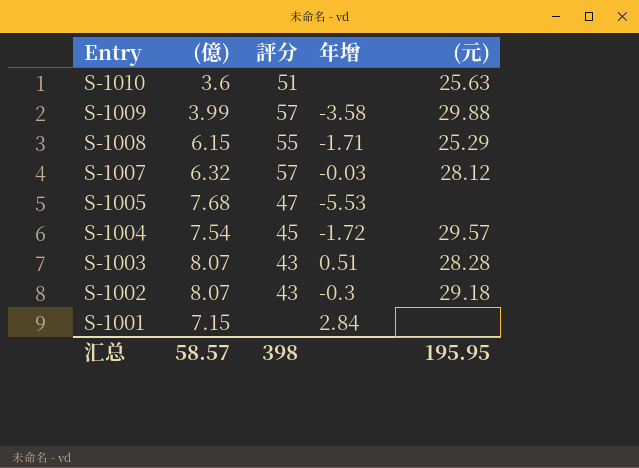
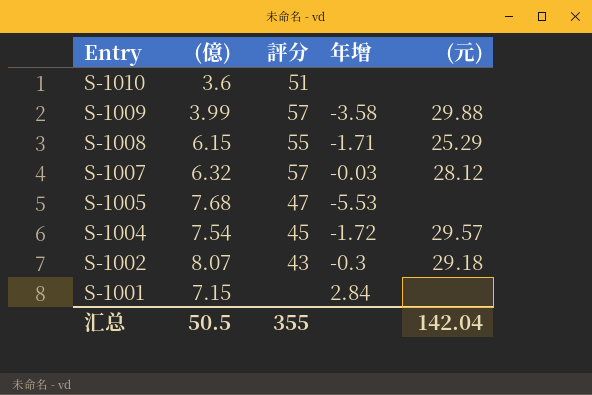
row S-1003: 8.07 | 43 | 0.51 | 28.28 -> none
S-1010 | (元): 25.63 -> none
汇总 | (億): 58.57 -> 50.5
汇总 | 評分: 398 -> 355
汇总 | (元): 195.95 -> 142.04

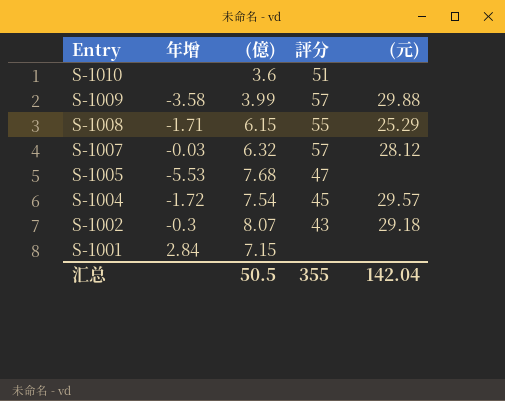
column 年增 | position: 4 -> 2

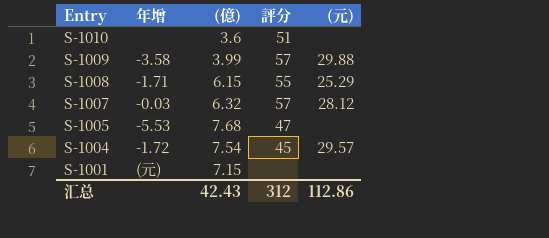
row S-1002: -0.3 | 8.07 | 43 | 29.18 -> none
S-1001 | 年增: 2.84 -> (元)
汇总 | (億): 50.5 -> 42.43
汇总 | 評分: 355 -> 312
汇总 | (元): 142.04 -> 112.86

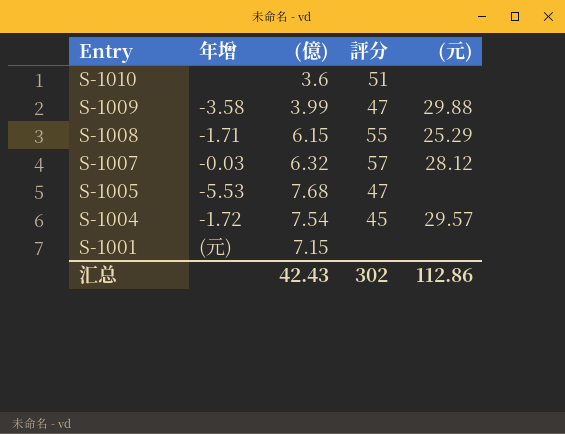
S-1009 | 評分: 57 -> 47
汇总 | 評分: 312 -> 302

